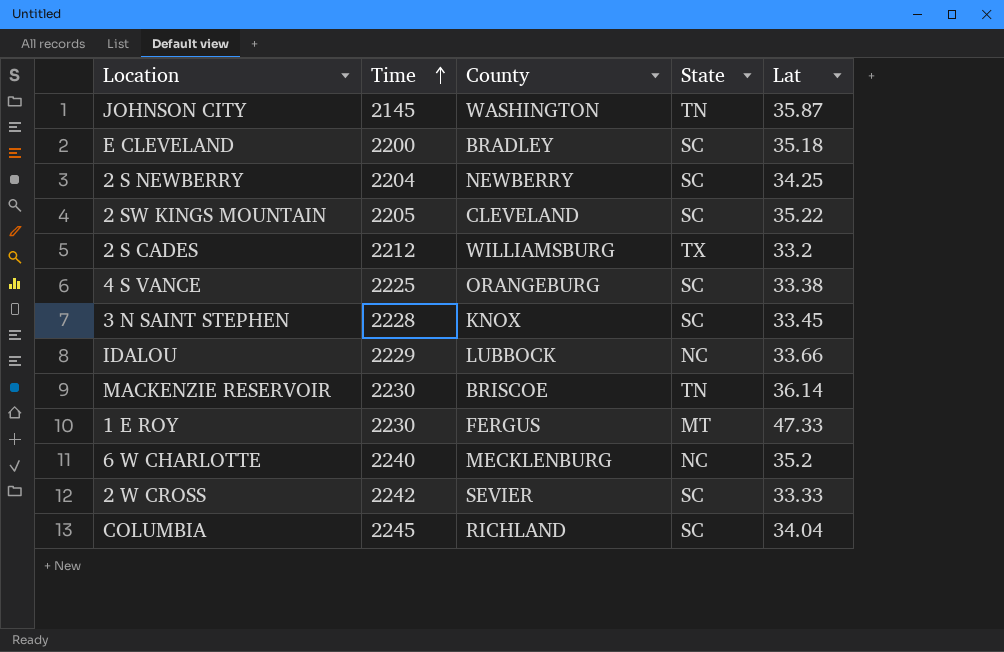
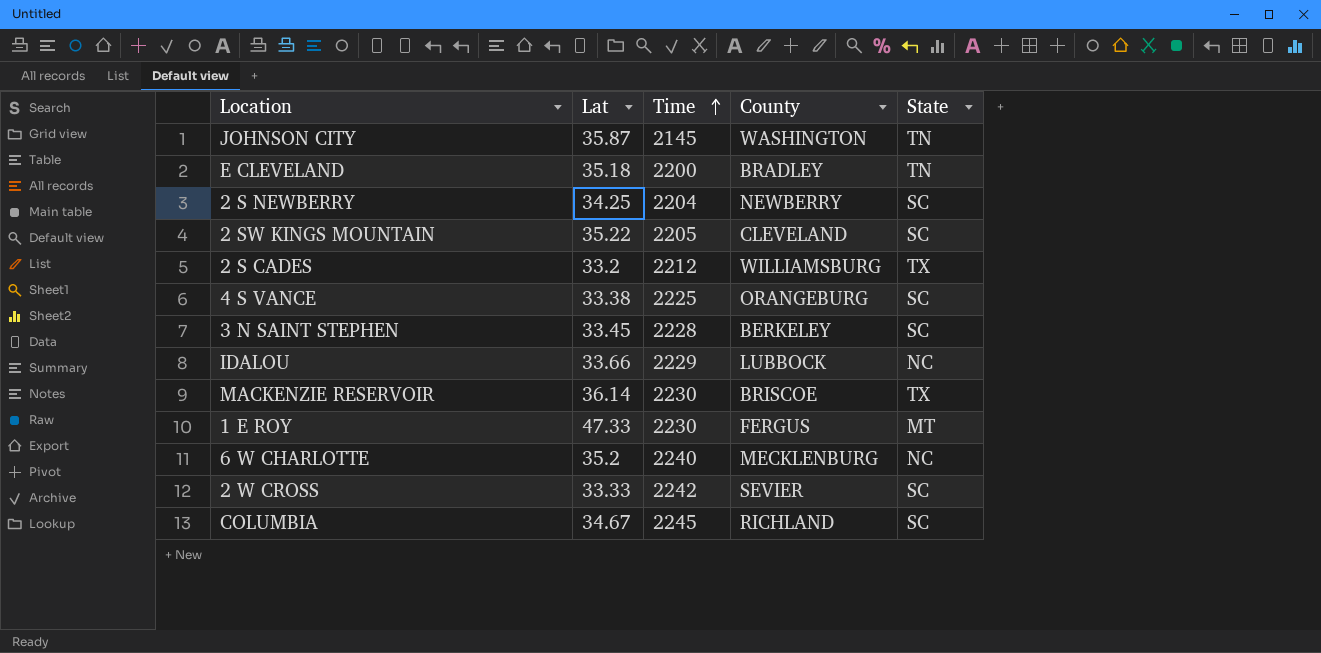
column Lat | position: 5 -> 2
E CLEVELAND | State: SC -> TN
3 N SAINT STEPHEN | County: KNOX -> BERKELEY
MACKENZIE RESERVOIR | State: TN -> TX
COLUMBIA | Lat: 34.04 -> 34.67

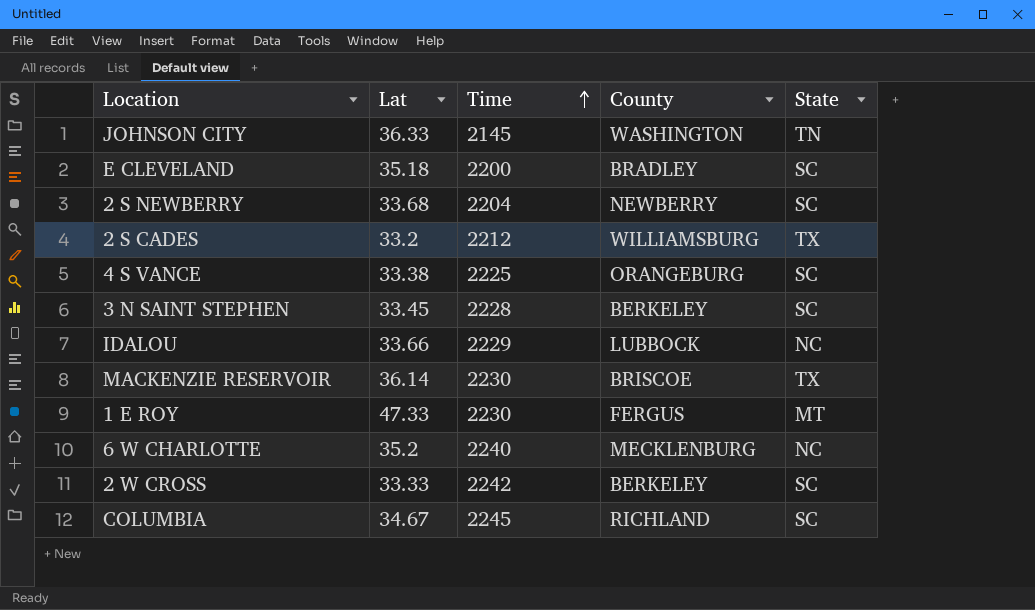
row 2 SW KINGS MOUNTAIN: 35.22 | 2205 | CLEVELAND | SC -> none
JOHNSON CITY | Lat: 35.87 -> 36.33
E CLEVELAND | State: TN -> SC
2 S NEWBERRY | Lat: 34.25 -> 33.68
2 W CROSS | County: SEVIER -> BERKELEY

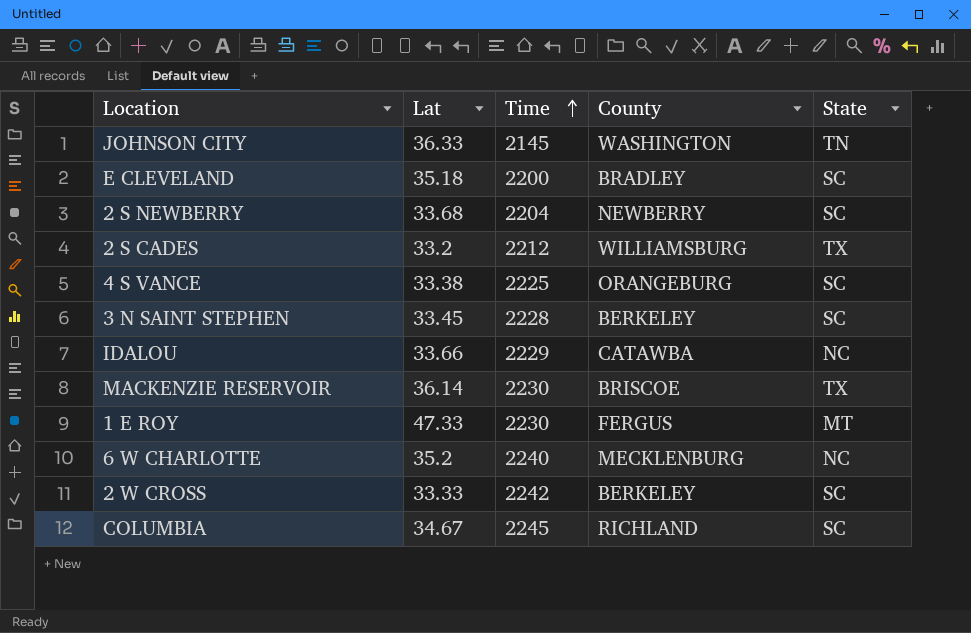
IDALOU | County: LUBBOCK -> CATAWBA

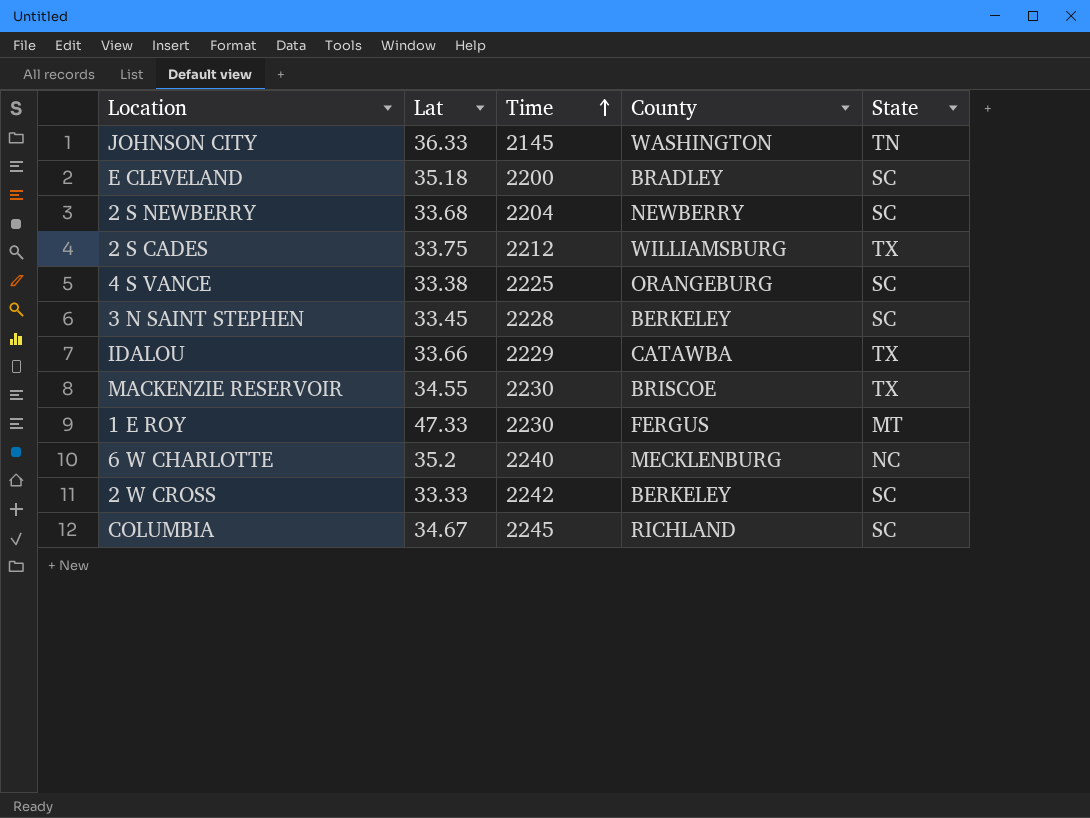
2 S CADES | Lat: 33.2 -> 33.75
IDALOU | State: NC -> TX
MACKENZIE RESERVOIR | Lat: 36.14 -> 34.55

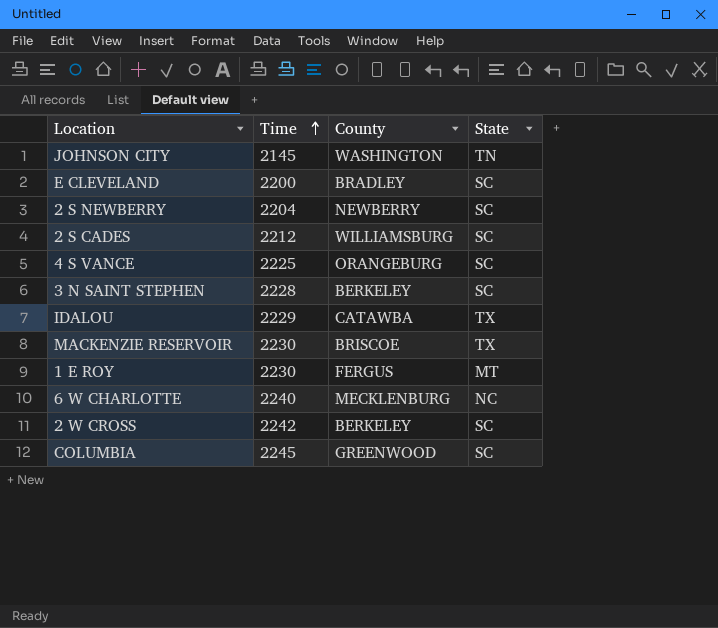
column Lat | position: 2 -> none
2 S CADES | State: TX -> SC
COLUMBIA | County: RICHLAND -> GREENWOOD

